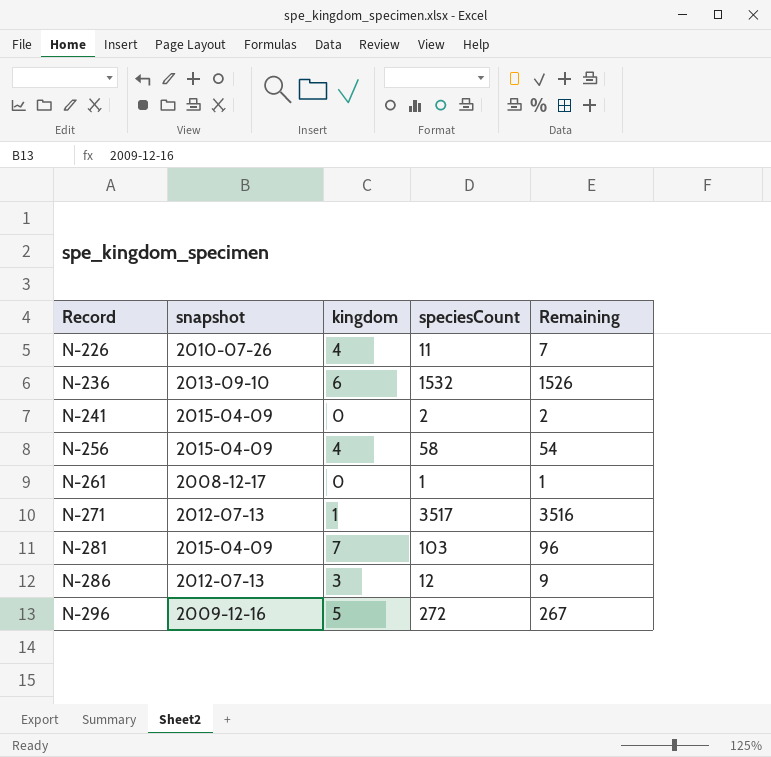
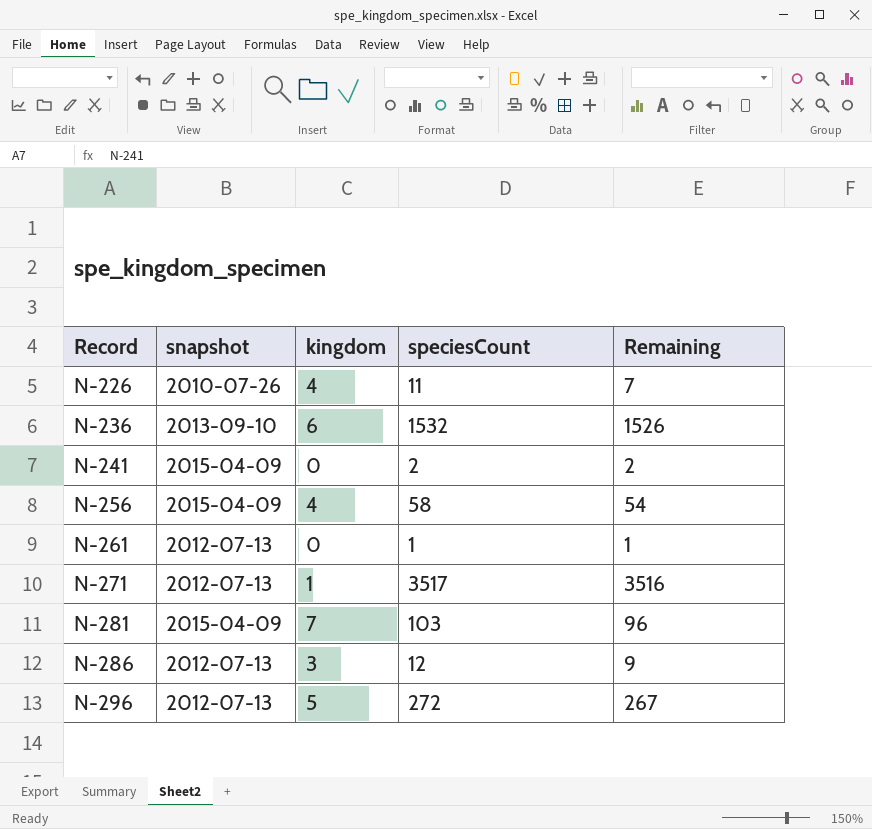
N-261 | snapshot: 2008-12-17 -> 2012-07-13
N-296 | snapshot: 2009-12-16 -> 2012-07-13

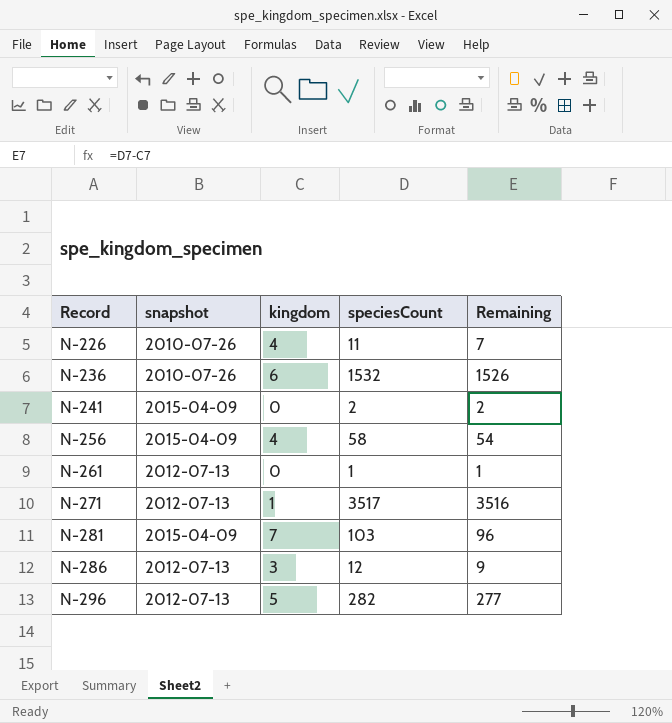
N-236 | snapshot: 2013-09-10 -> 2010-07-26
N-296 | speciesCount: 272 -> 282
N-296 | Remaining: 267 -> 277

